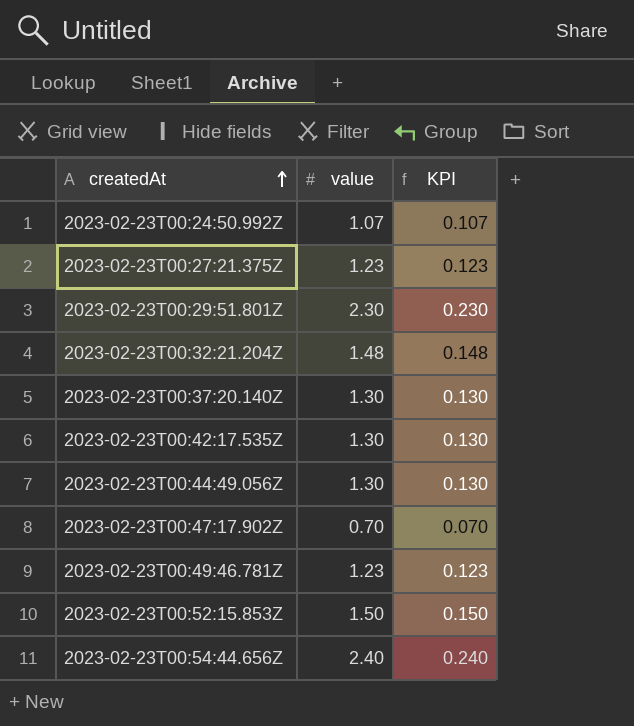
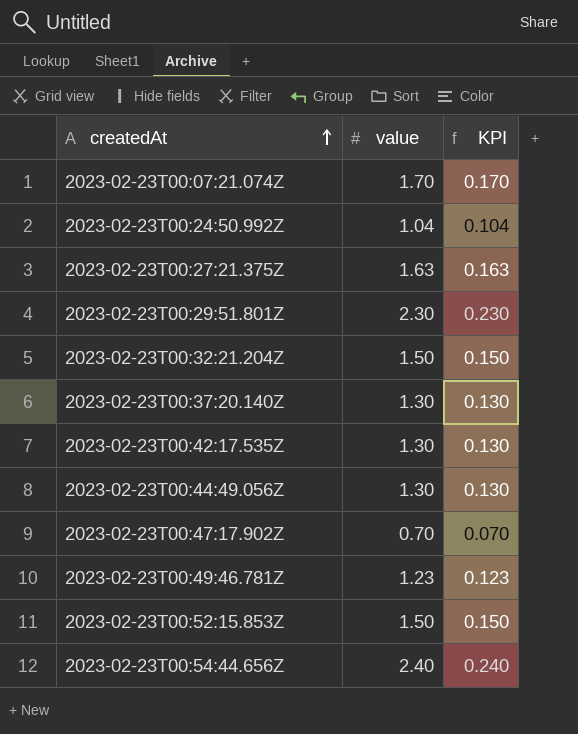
row 2023-02-23T00:07:21.074Z: none -> 1.70 | 0.170
2023-02-23T00:24:50.992Z | value: 1.07 -> 1.04
2023-02-23T00:24:50.992Z | KPI: 0.107 -> 0.104
2023-02-23T00:27:21.375Z | value: 1.23 -> 1.63
2023-02-23T00:27:21.375Z | KPI: 0.123 -> 0.163
2023-02-23T00:32:21.204Z | value: 1.48 -> 1.50
2023-02-23T00:32:21.204Z | KPI: 0.148 -> 0.150

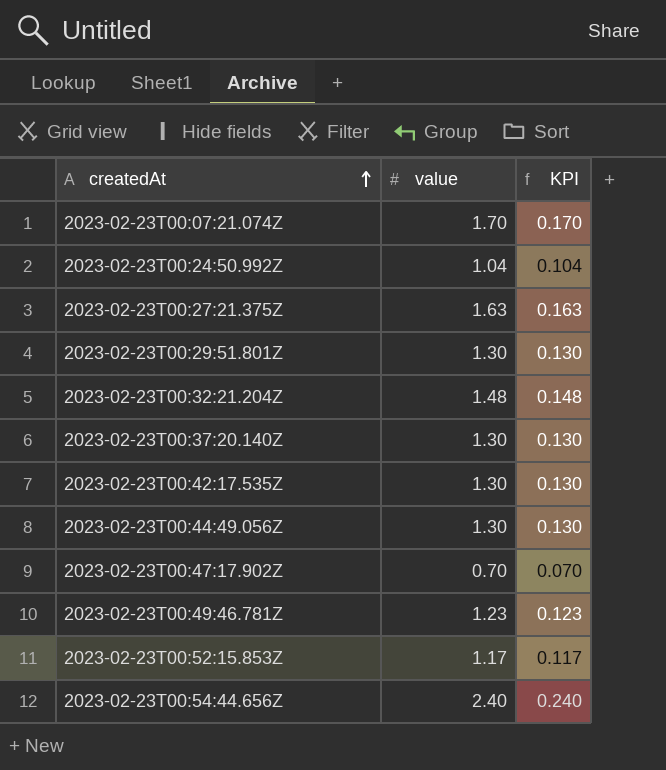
2023-02-23T00:29:51.801Z | value: 2.30 -> 1.30
2023-02-23T00:29:51.801Z | KPI: 0.230 -> 0.130
2023-02-23T00:32:21.204Z | value: 1.50 -> 1.48
2023-02-23T00:32:21.204Z | KPI: 0.150 -> 0.148
2023-02-23T00:52:15.853Z | value: 1.50 -> 1.17
2023-02-23T00:52:15.853Z | KPI: 0.150 -> 0.117

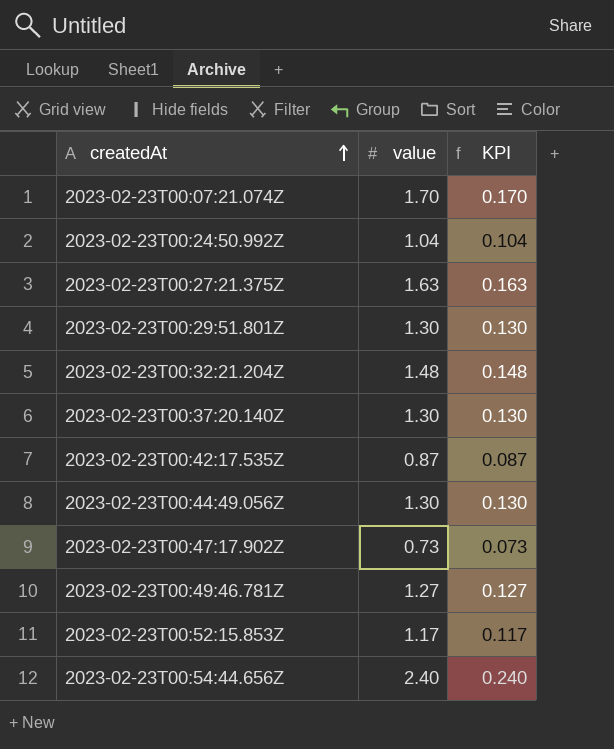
2023-02-23T00:42:17.535Z | value: 1.30 -> 0.87
2023-02-23T00:42:17.535Z | KPI: 0.130 -> 0.087
2023-02-23T00:47:17.902Z | value: 0.70 -> 0.73
2023-02-23T00:47:17.902Z | KPI: 0.070 -> 0.073
2023-02-23T00:49:46.781Z | value: 1.23 -> 1.27
2023-02-23T00:49:46.781Z | KPI: 0.123 -> 0.127

